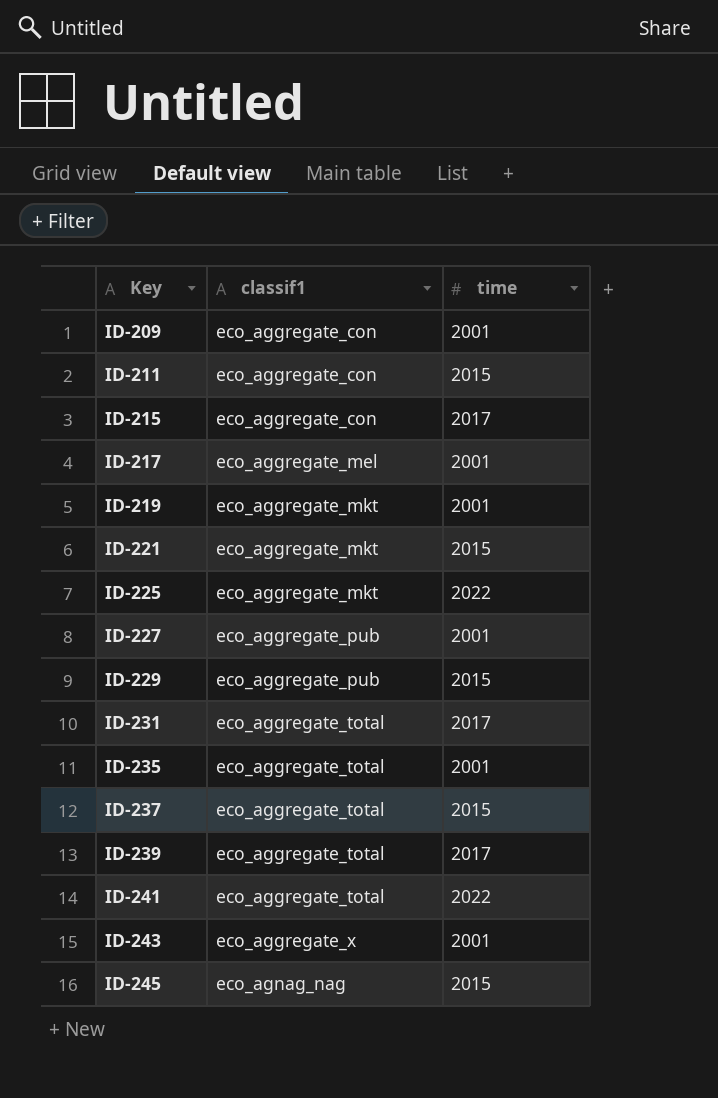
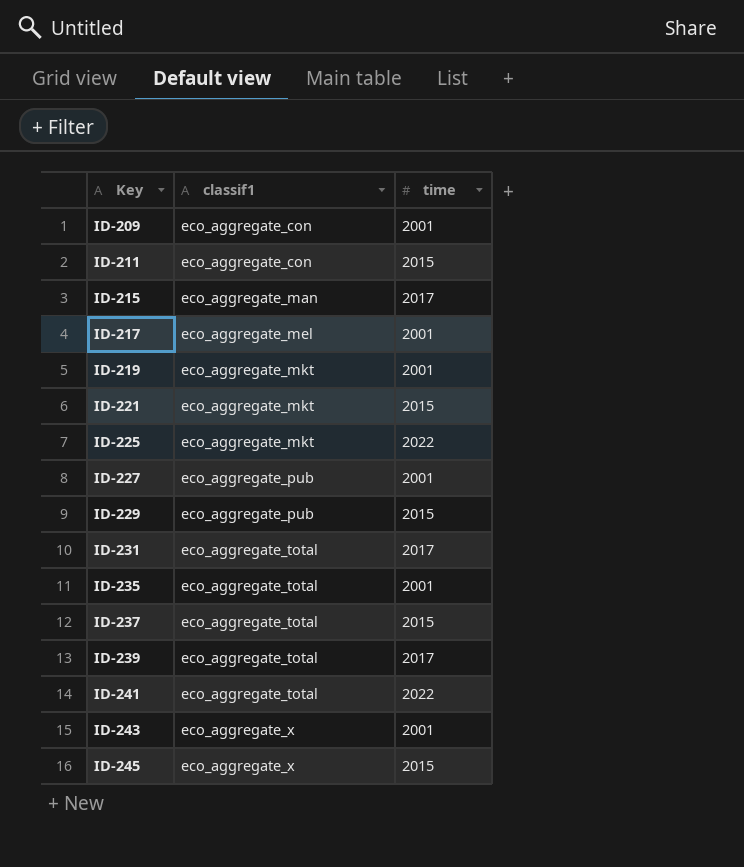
ID-215 | classif1: eco_aggregate_con -> eco_aggregate_man
ID-245 | classif1: eco_agnag_nag -> eco_aggregate_x

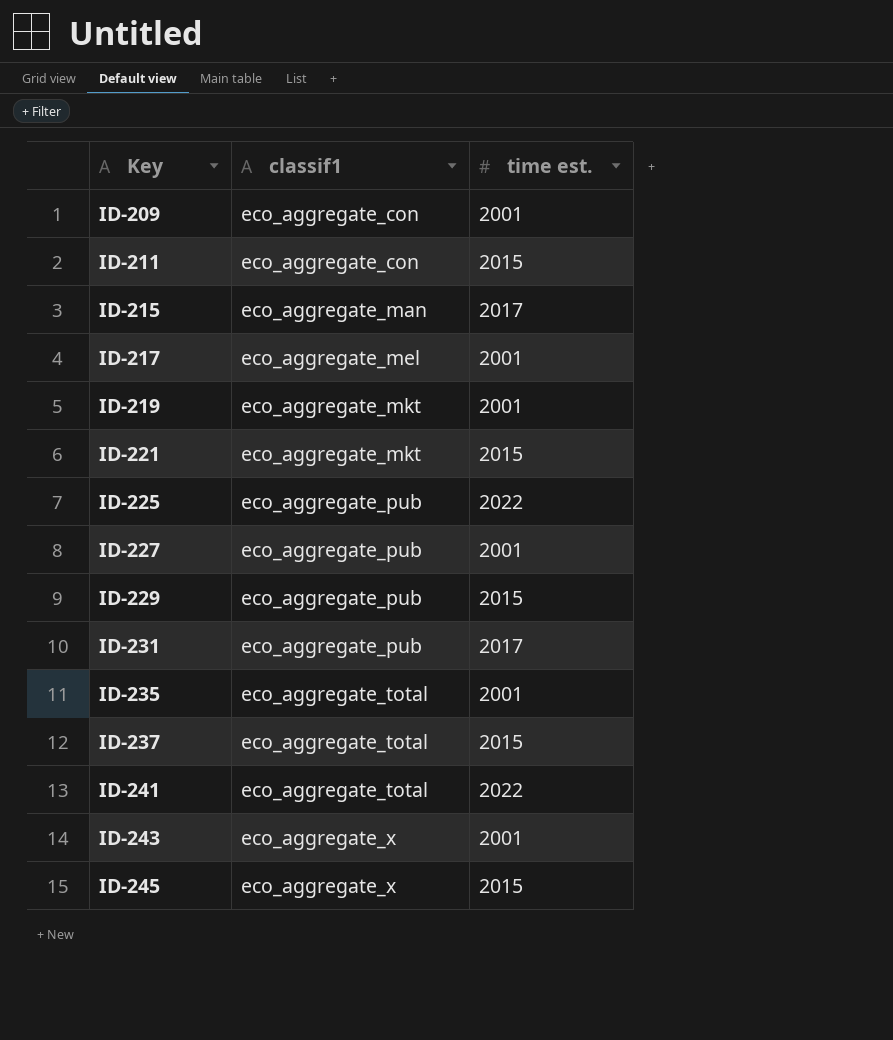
column name: time -> time est.
row ID-239: eco_aggregate_total | 2017 -> none
ID-225 | classif1: eco_aggregate_mkt -> eco_aggregate_pub
ID-231 | classif1: eco_aggregate_total -> eco_aggregate_pub

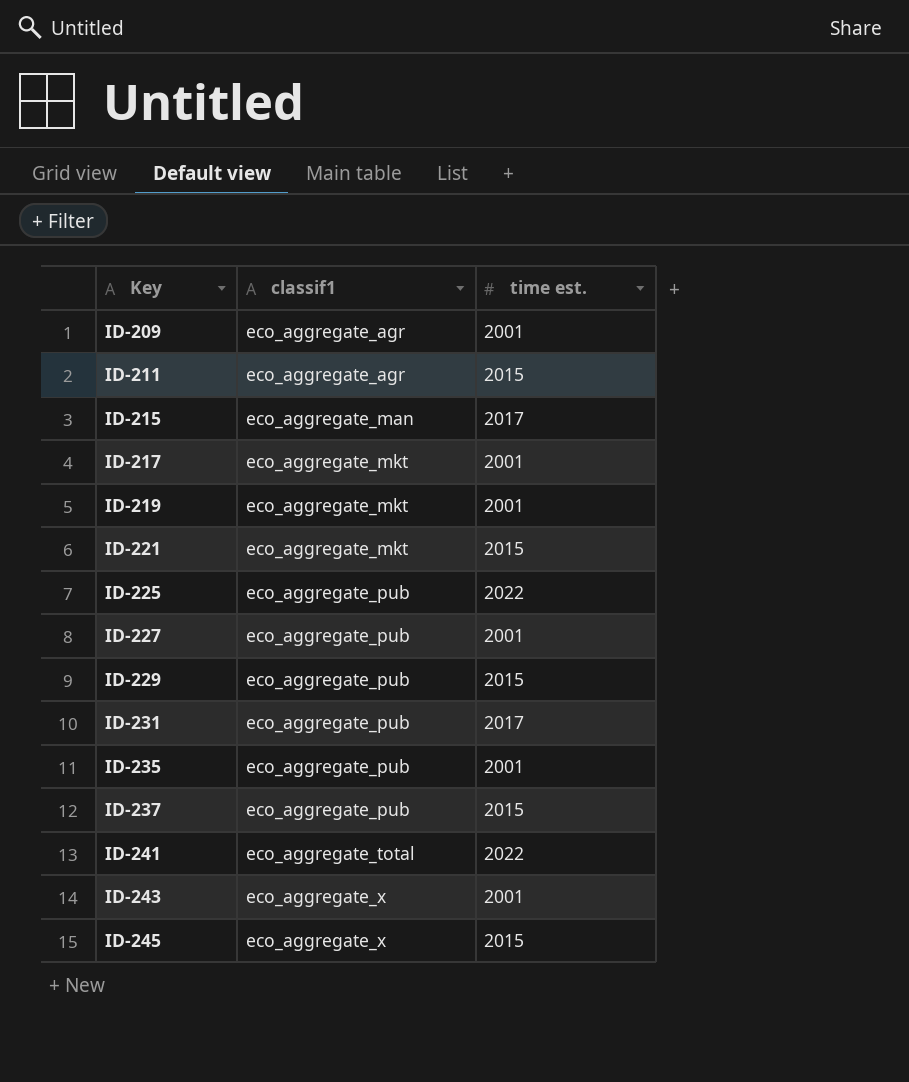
ID-209 | classif1: eco_aggregate_con -> eco_aggregate_agr
ID-211 | classif1: eco_aggregate_con -> eco_aggregate_agr
ID-217 | classif1: eco_aggregate_mel -> eco_aggregate_mkt
ID-235 | classif1: eco_aggregate_total -> eco_aggregate_pub
ID-237 | classif1: eco_aggregate_total -> eco_aggregate_pub

